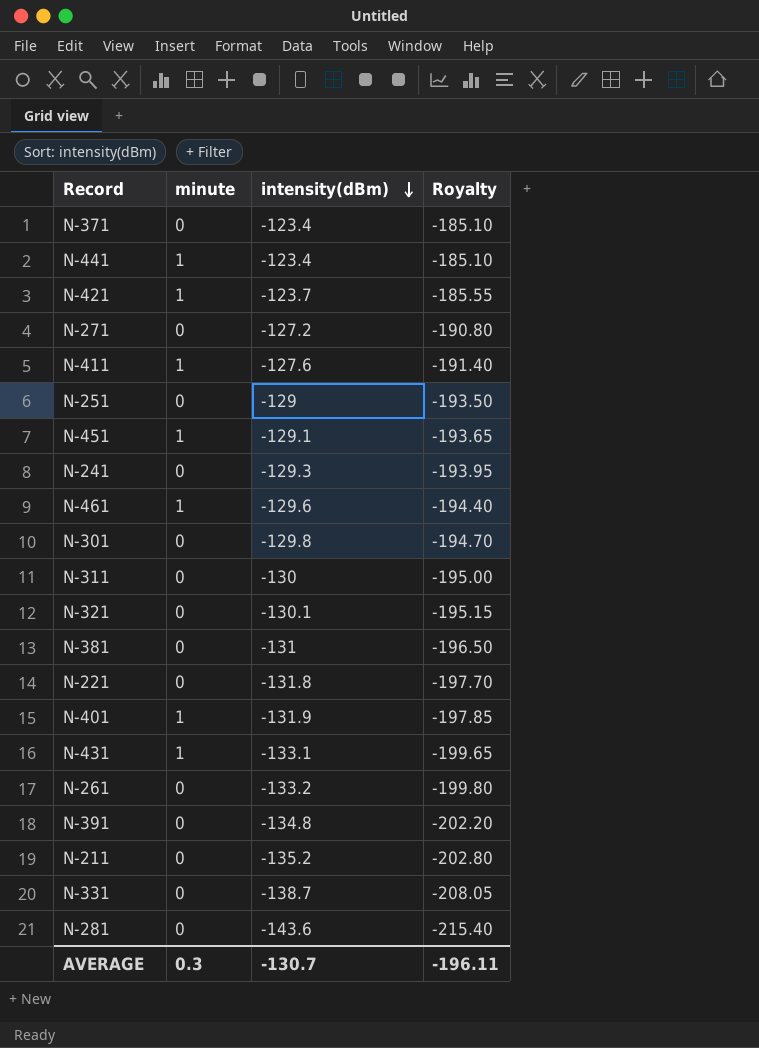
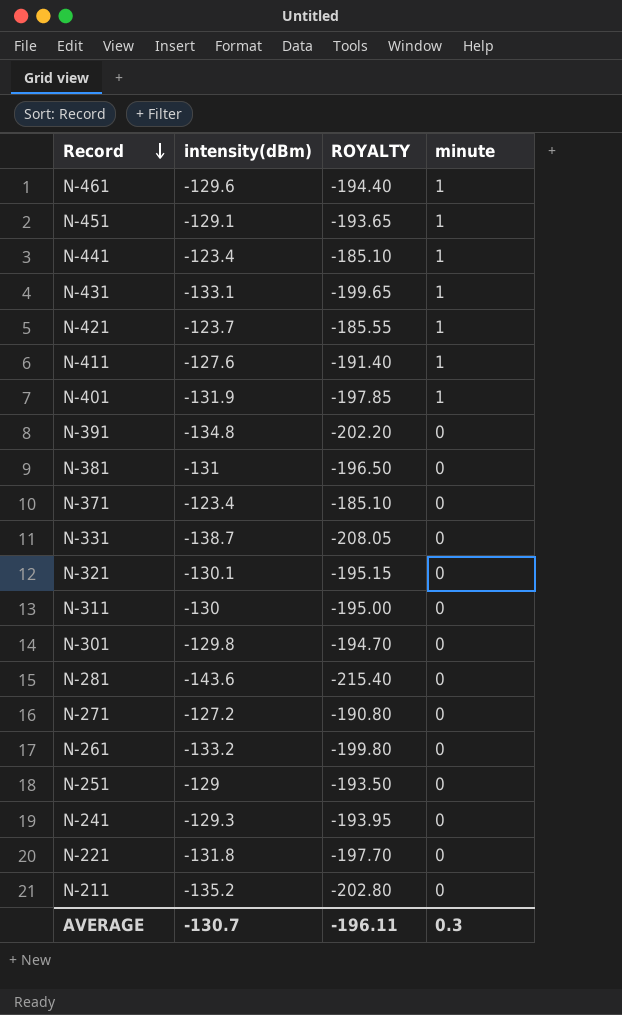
row order: intensity(dBm) descending -> Record descending
column name: Royalty -> ROYALTY
column minute | position: 2 -> 4

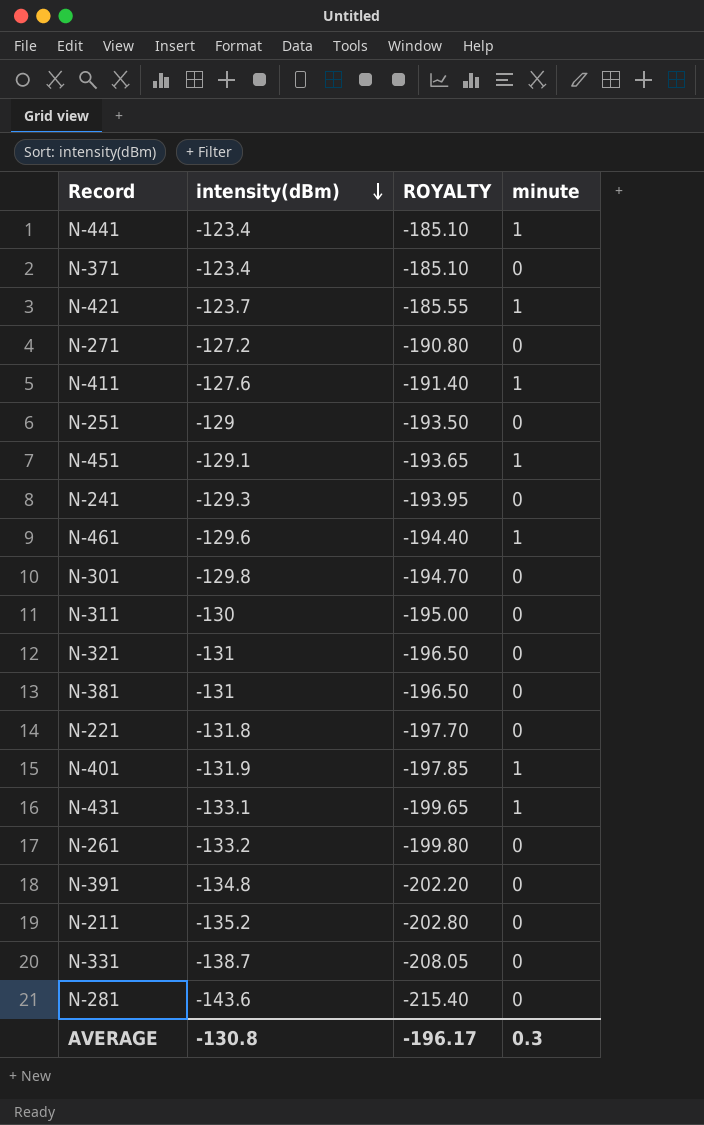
row order: Record descending -> intensity(dBm) descending
N-321 | intensity(dBm): -130.1 -> -131
N-321 | ROYALTY: -195.15 -> -196.50
AVERAGE | intensity(dBm): -130.7 -> -130.8
AVERAGE | ROYALTY: -196.11 -> -196.17

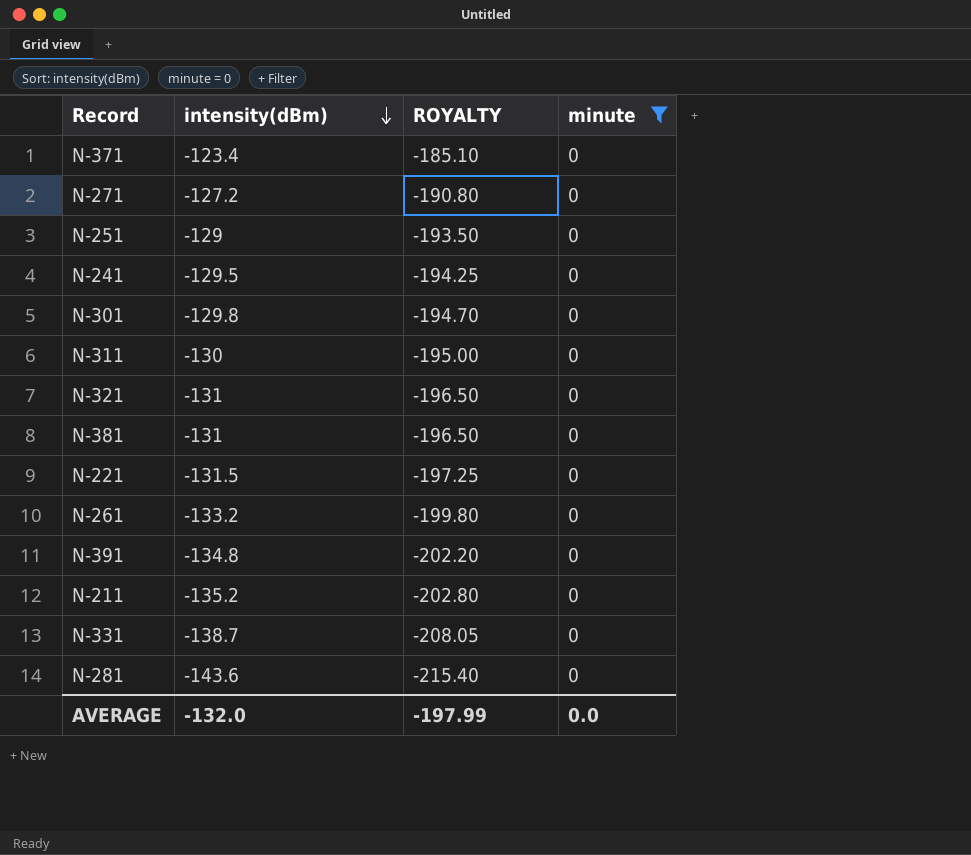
filter: none -> minute = 0
N-241 | intensity(dBm): -129.3 -> -129.5
N-241 | ROYALTY: -193.95 -> -194.25
N-221 | intensity(dBm): -131.8 -> -131.5
N-221 | ROYALTY: -197.70 -> -197.25
AVERAGE | intensity(dBm): -130.8 -> -132.0
AVERAGE | ROYALTY: -196.17 -> -197.99
AVERAGE | minute: 0.3 -> 0.0

